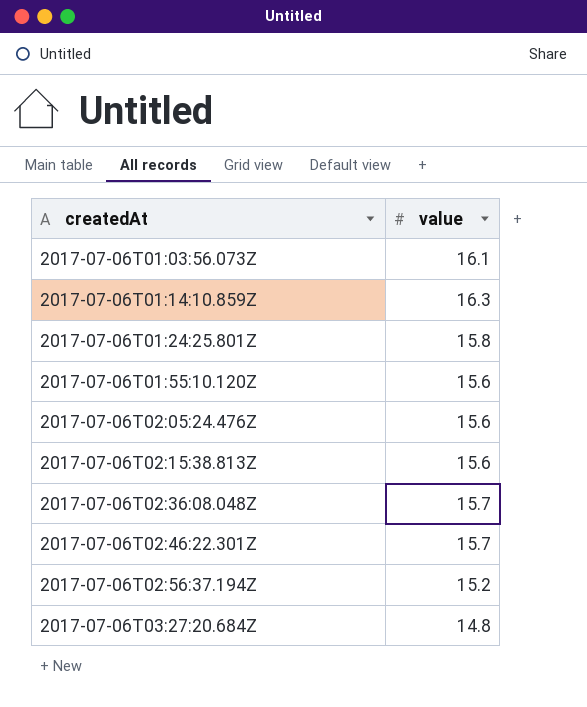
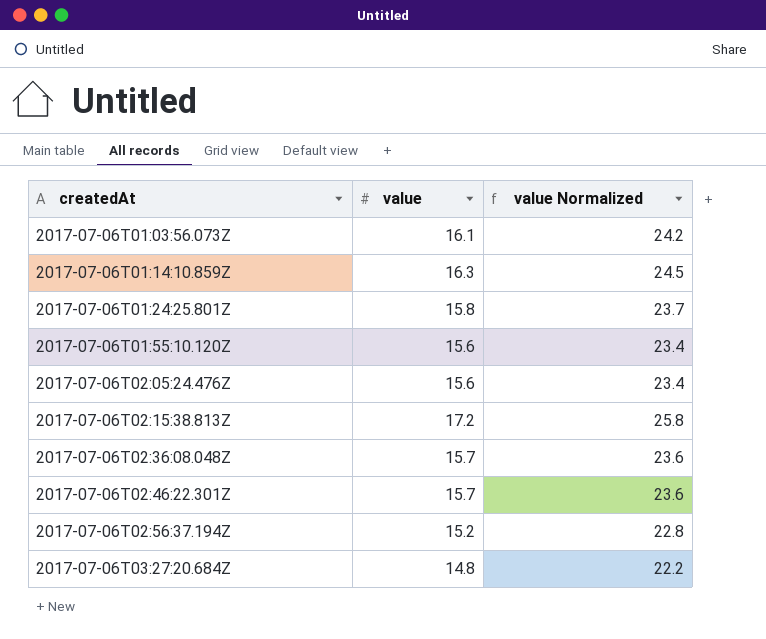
column value Normalized | formula: none -> [value] * 1.5
2017-07-06T02:15:38.813Z | value: 15.6 -> 17.2

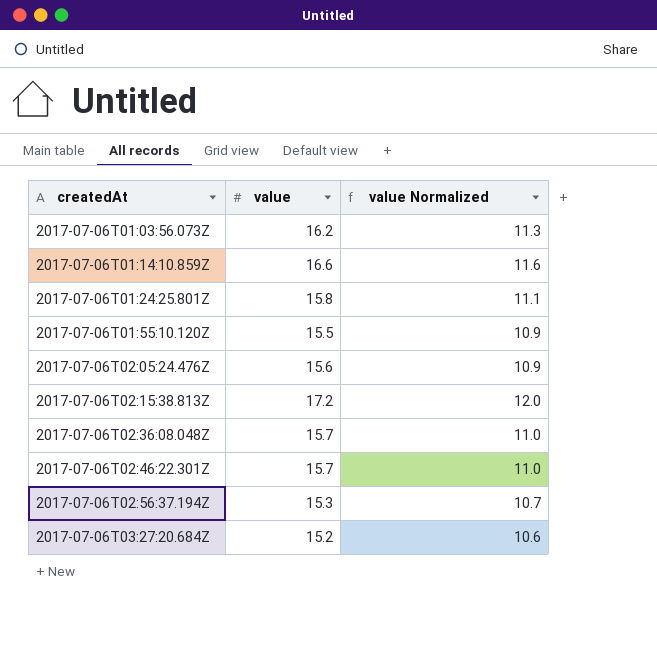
column value Normalized | formula: [value] * 1.5 -> [value] * 0.7
2017-07-06T01:03:56.073Z | value: 16.1 -> 16.2
2017-07-06T01:14:10.859Z | value: 16.3 -> 16.6
2017-07-06T01:55:10.120Z | value: 15.6 -> 15.5
2017-07-06T02:56:37.194Z | value: 15.2 -> 15.3
2017-07-06T03:27:20.684Z | value: 14.8 -> 15.2

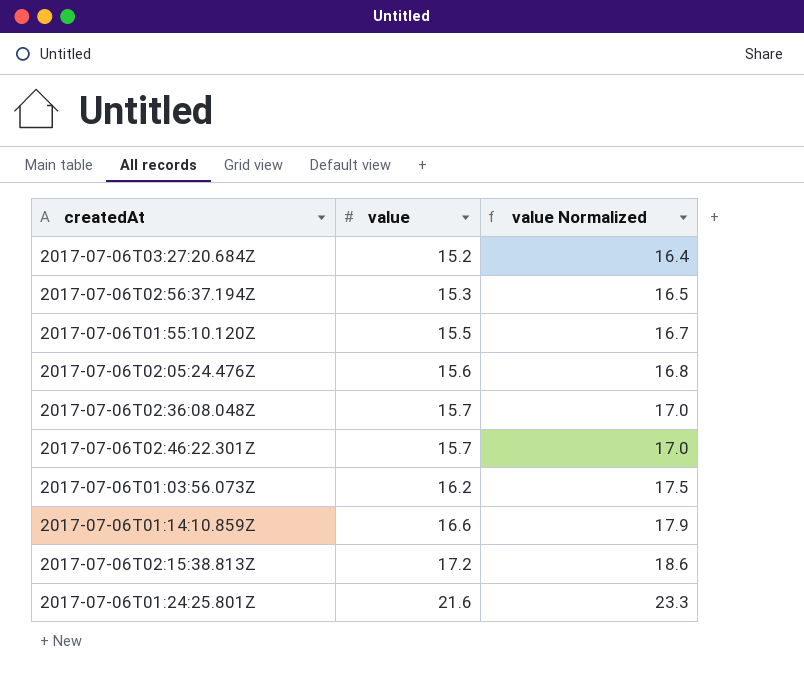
row order: createdAt ascending -> value ascending
column value Normalized | formula: [value] * 0.7 -> [value] * 1.08
2017-07-06T01:24:25.801Z | value: 15.8 -> 21.6

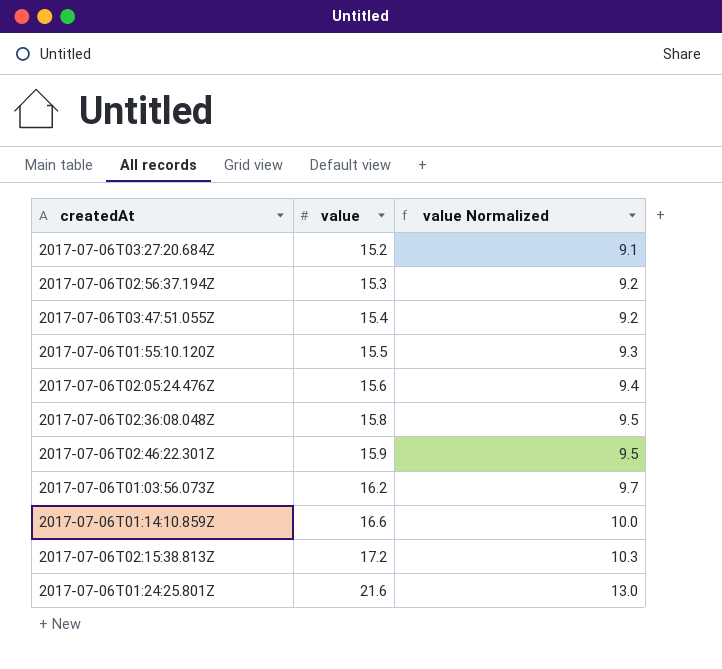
column value Normalized | formula: [value] * 1.08 -> [value] * 0.6
row 2017-07-06T03:47:51.055Z: none -> 15.4 | 9.2
2017-07-06T02:36:08.048Z | value: 15.7 -> 15.8
2017-07-06T02:46:22.301Z | value: 15.7 -> 15.9

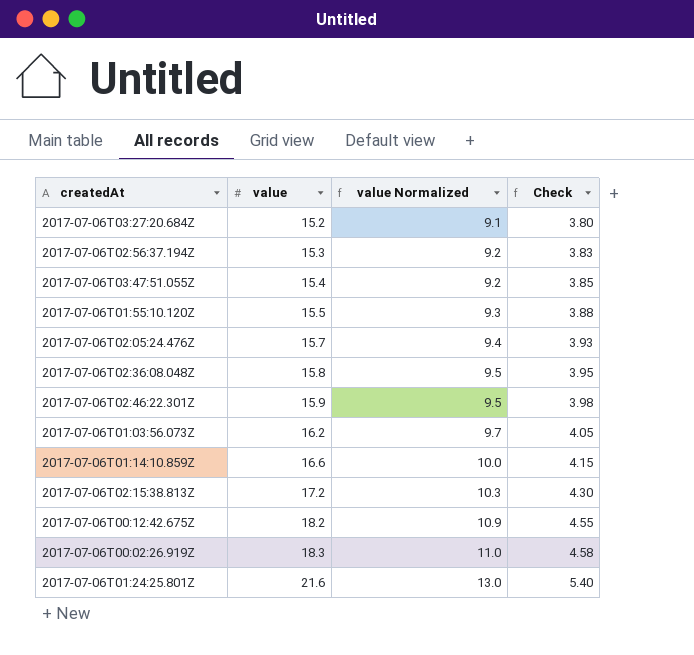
column Check | formula: none -> [value] * 0.25
2017-07-06T02:05:24.476Z | value: 15.6 -> 15.7
row 2017-07-06T00:12:42.675Z: none -> 18.2 | 10.9 | 4.55
row 2017-07-06T00:02:26.919Z: none -> 18.3 | 11.0 | 4.58

